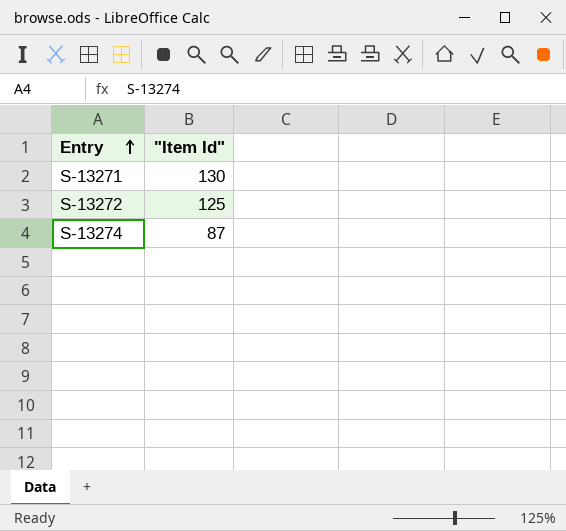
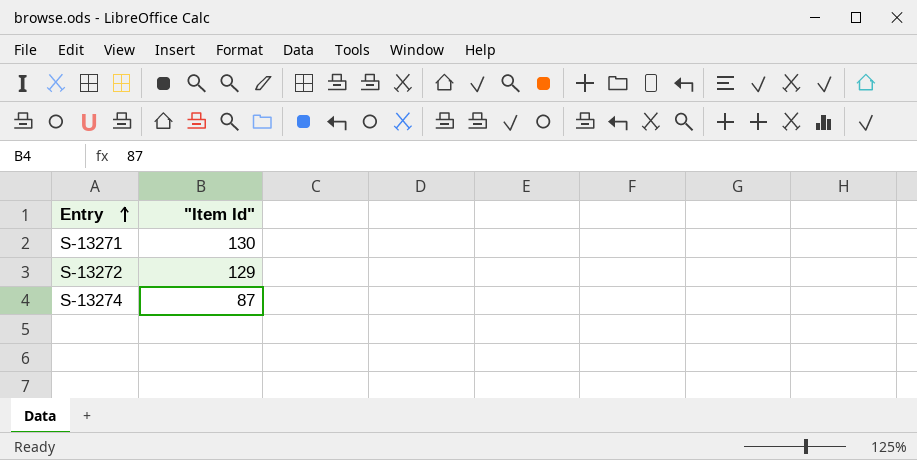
S-13272 | "Item Id": 125 -> 129

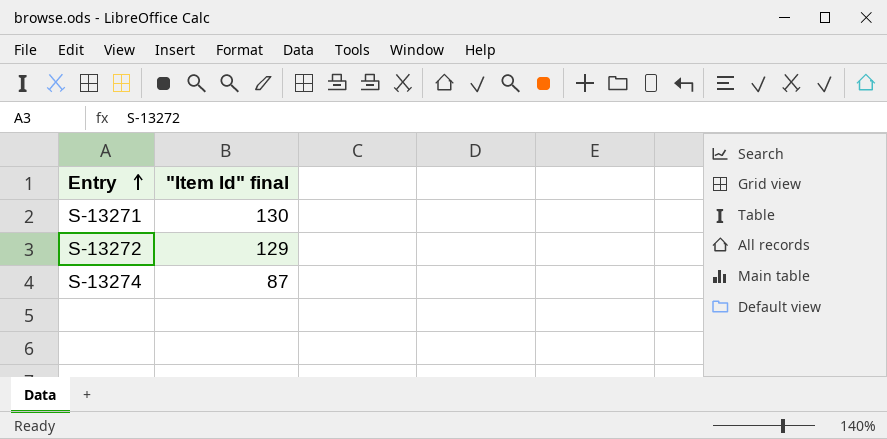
column name: "Item Id" -> "Item Id" final

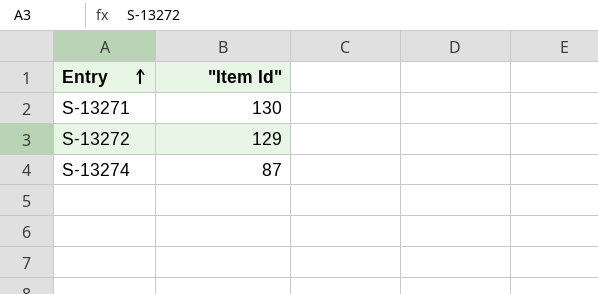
column name: "Item Id" final -> "Item Id"

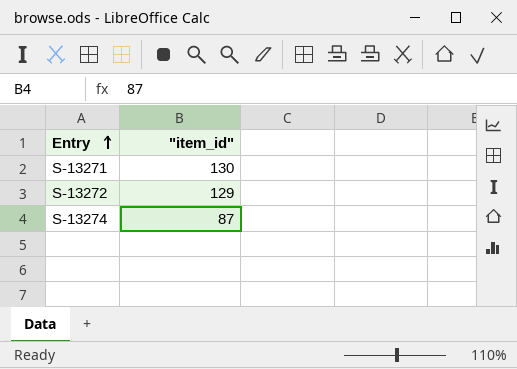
column name: "Item Id" -> "item_id"

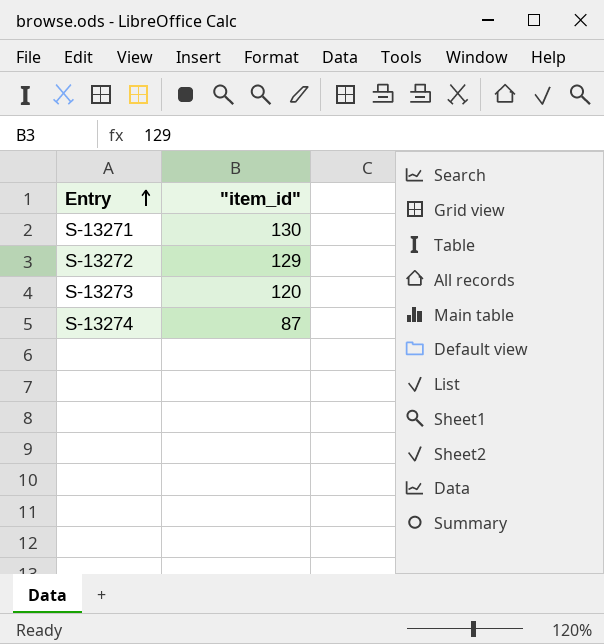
row S-13273: none -> 120

